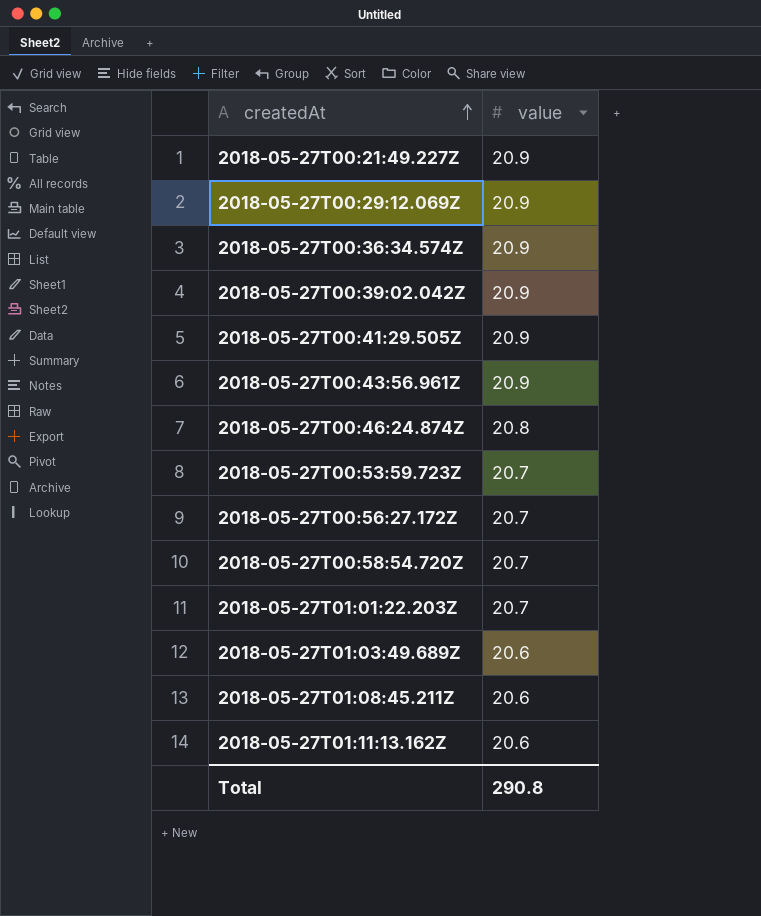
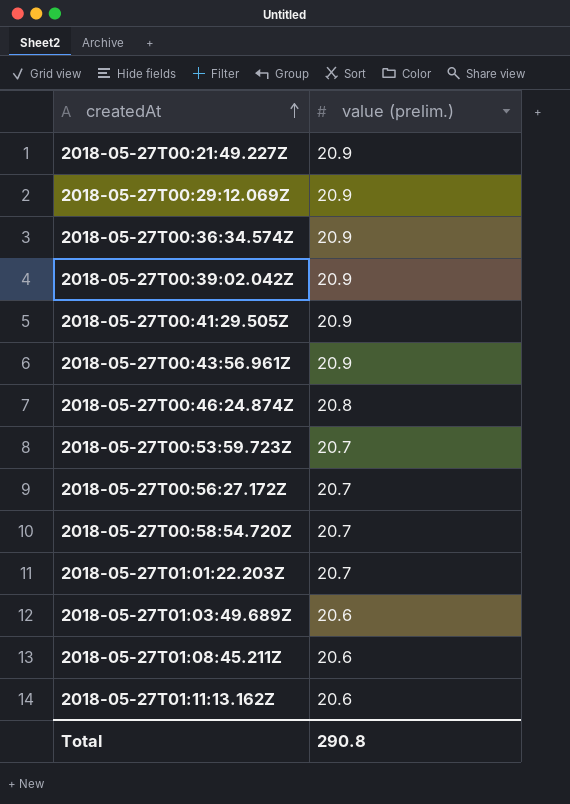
column name: value -> value (prelim.)

